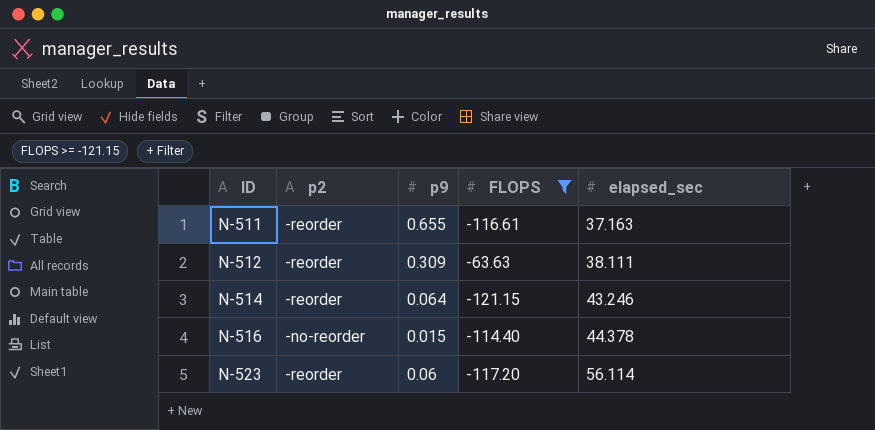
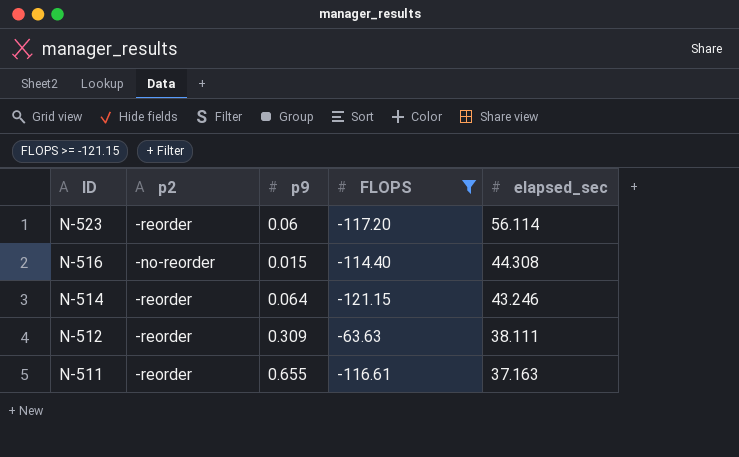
row order: ID ascending -> ID descending
N-516 | elapsed_sec: 44.378 -> 44.308

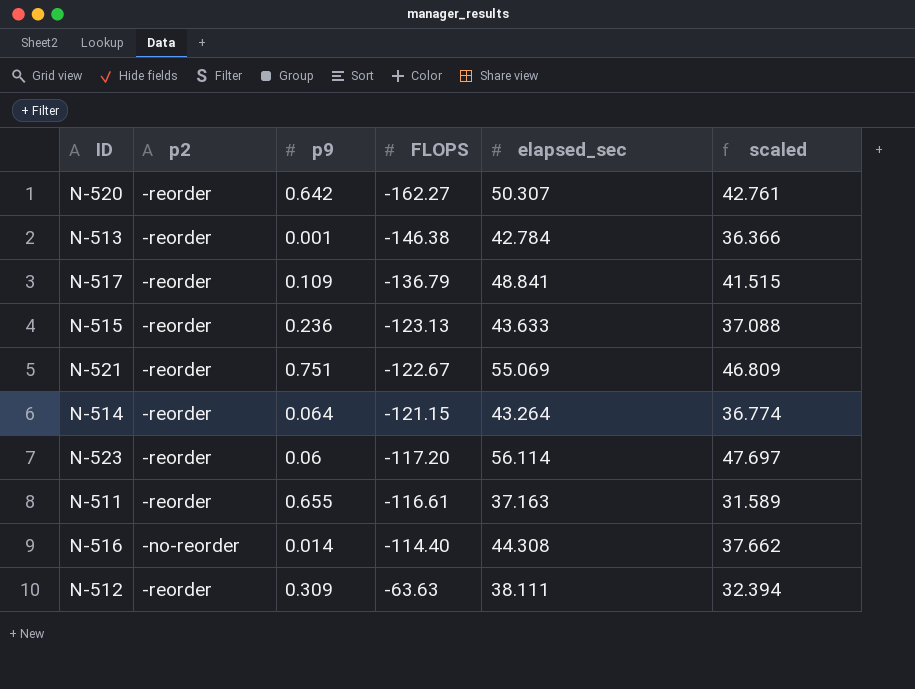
filter: FLOPS >= -121.15 -> none
row order: ID descending -> FLOPS ascending
column scaled | formula: none -> [elapsed_sec] * 0.85
N-514 | elapsed_sec: 43.246 -> 43.264
N-516 | p9: 0.015 -> 0.014

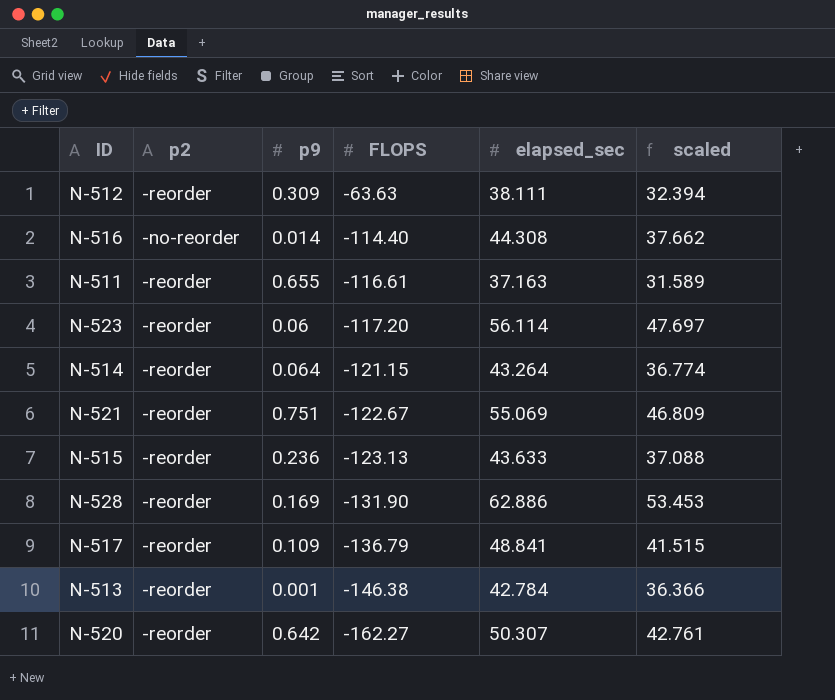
row order: FLOPS ascending -> FLOPS descending
row N-528: none -> -reorder | 0.169 | -131.90 | 62.886 | 53.453

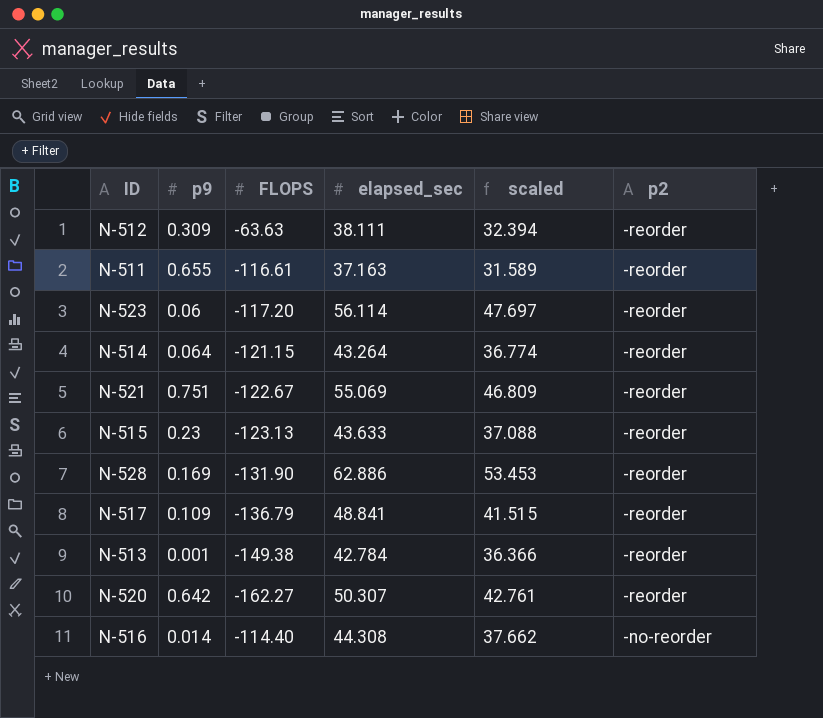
row order: FLOPS descending -> p2 descending
column p2 | position: 2 -> 6
N-515 | p9: 0.236 -> 0.23
N-513 | FLOPS: -146.38 -> -149.38

